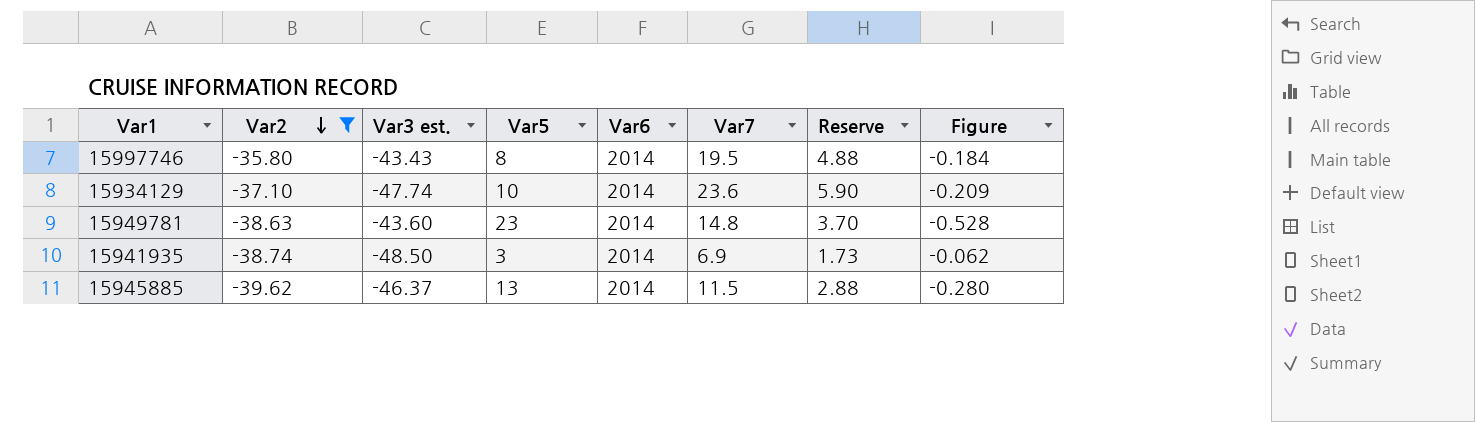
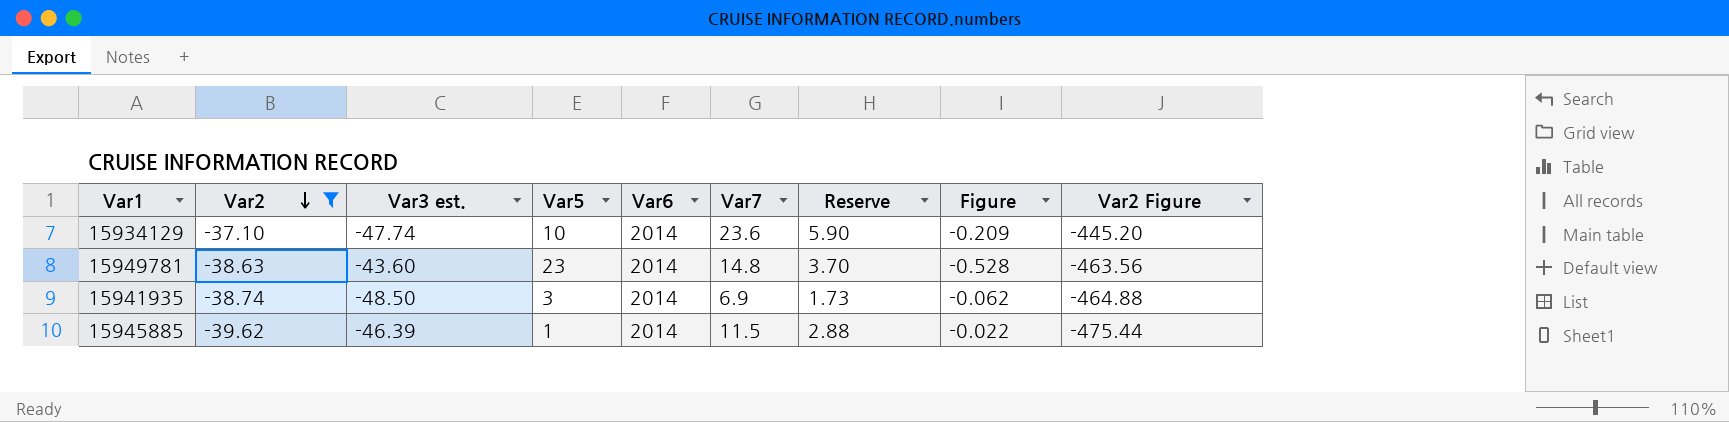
column Var2 Figure | formula: none -> [Var2] * 12
row 15997746: -35.80 | -43.43 | 8 | 2014 | 19.5 | 4.88 | -0.184 -> none
15945885 | Var3 est.: -46.37 -> -46.39
15945885 | Var5: 13 -> 1
15945885 | Figure: -0.280 -> -0.022

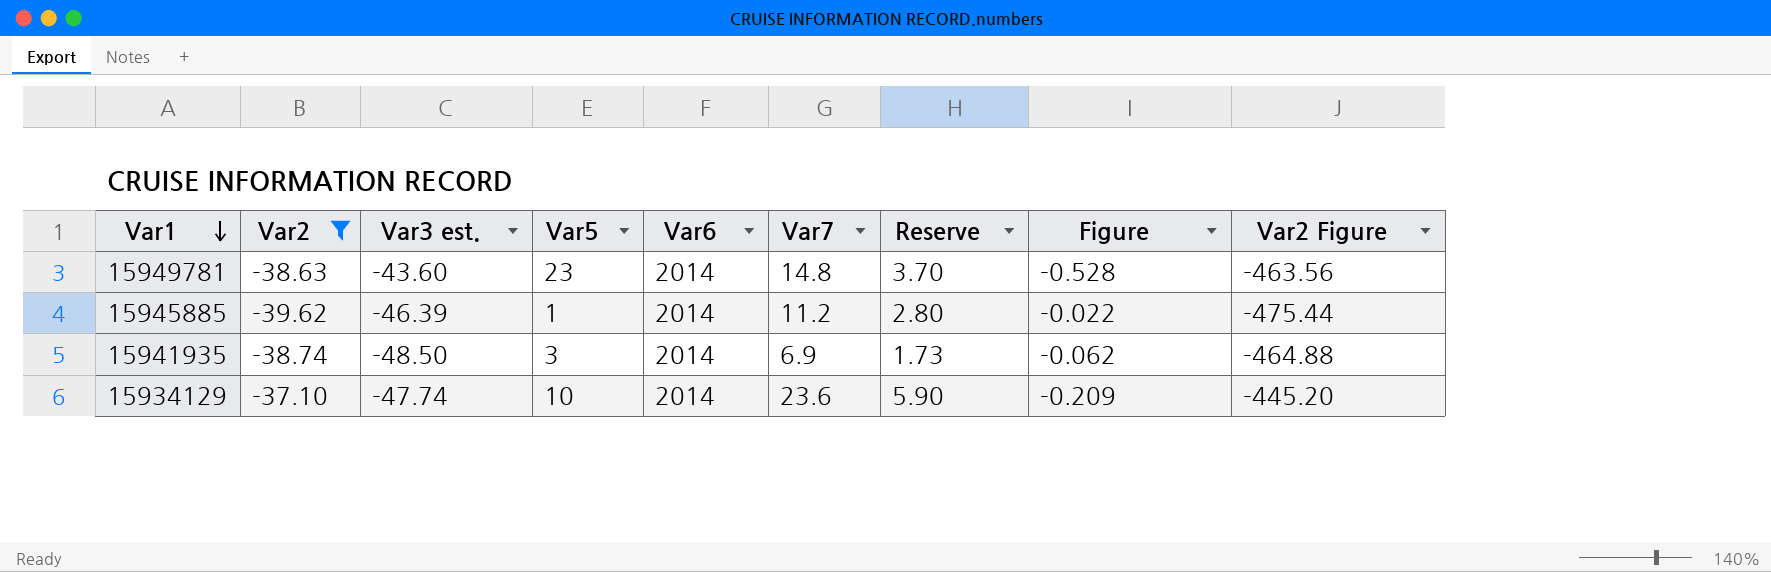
row order: Var2 descending -> Var1 descending
15945885 | Var7: 11.5 -> 11.2
15945885 | Reserve: 2.88 -> 2.80

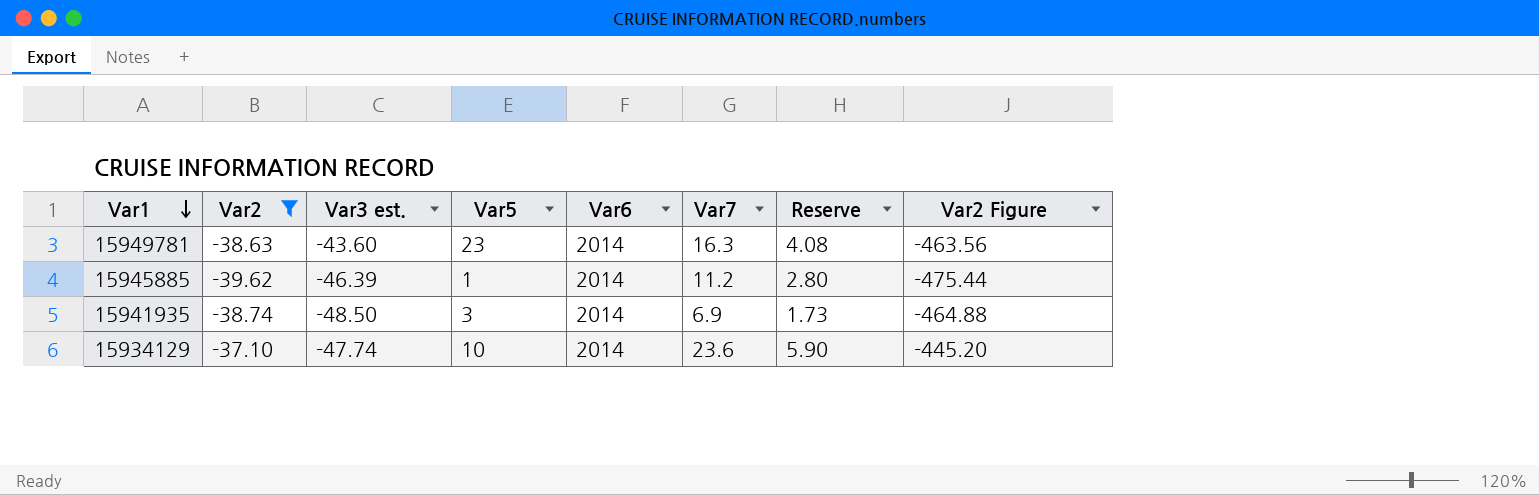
column Figure | formula: [Var5] / [Var3 est.] -> none
15949781 | Var7: 14.8 -> 16.3
15949781 | Reserve: 3.70 -> 4.08

